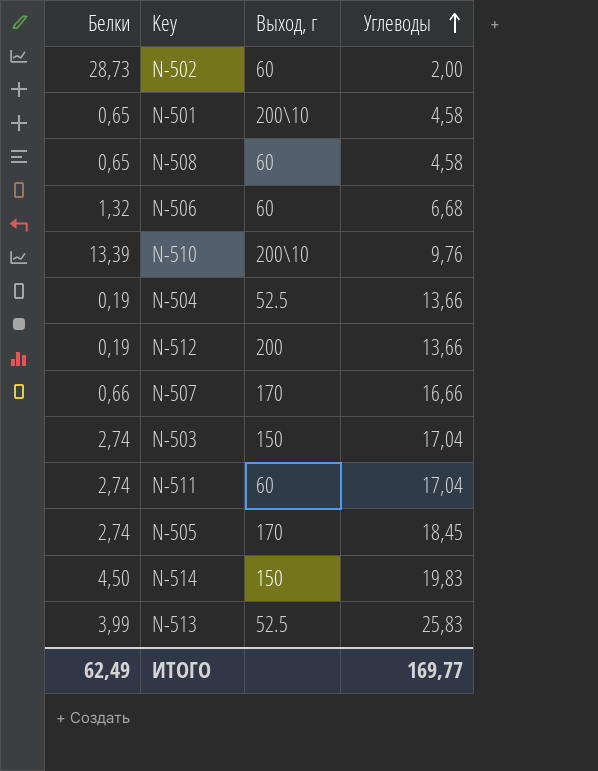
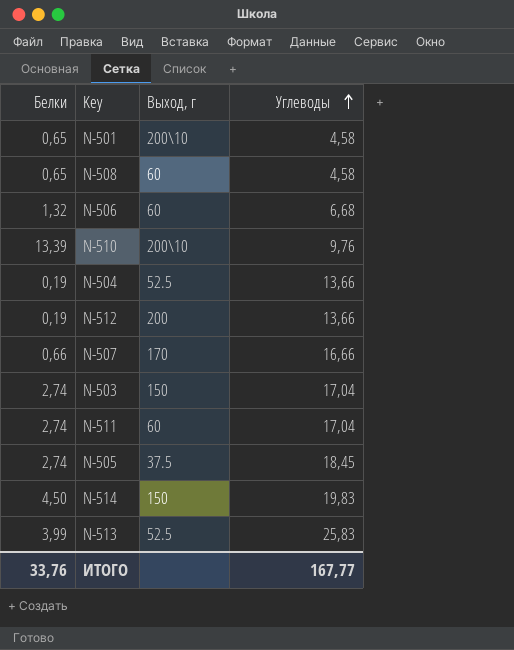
row N-502: 28,73 | 60 | 2,00 -> none
N-505 | Выход, г: 170 -> 37.5
ИТОГО | Белки: 62,49 -> 33,76
ИТОГО | Углеводы: 169,77 -> 167,77

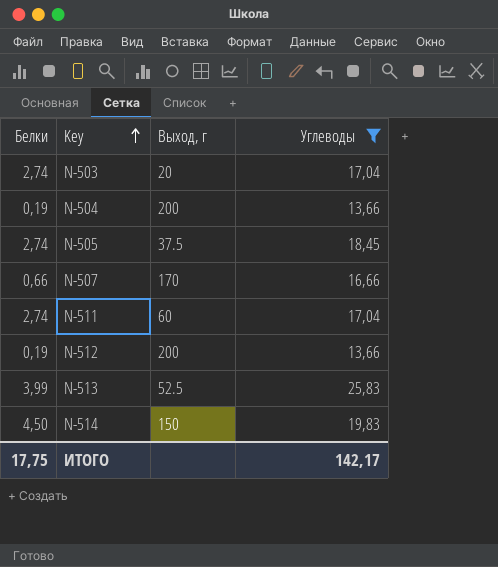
filter: none -> Углеводы >= 13,66
row order: Углеводы ascending -> Key ascending
N-503 | Выход, г: 150 -> 20
N-504 | Выход, г: 52.5 -> 200
ИТОГО | Белки: 33,76 -> 17,75
ИТОГО | Углеводы: 167,77 -> 142,17

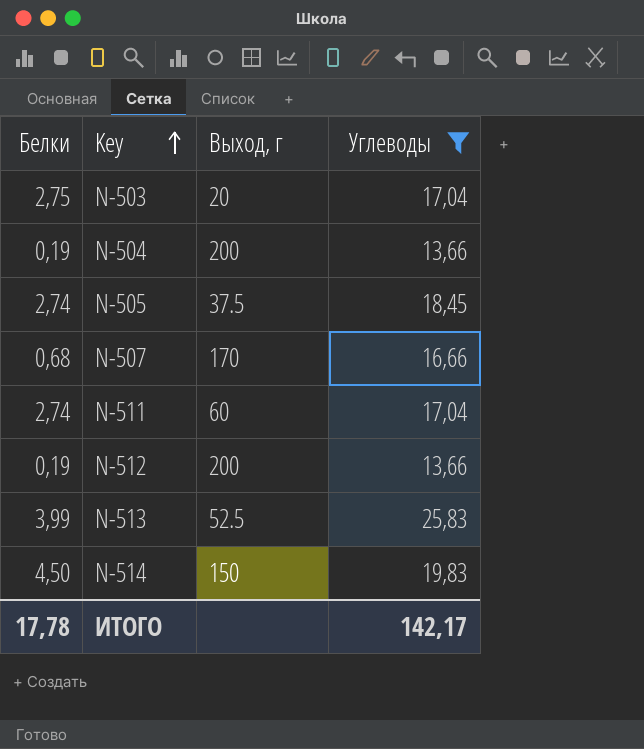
N-503 | Белки: 2,74 -> 2,75
N-507 | Белки: 0,66 -> 0,68
ИТОГО | Белки: 17,75 -> 17,78

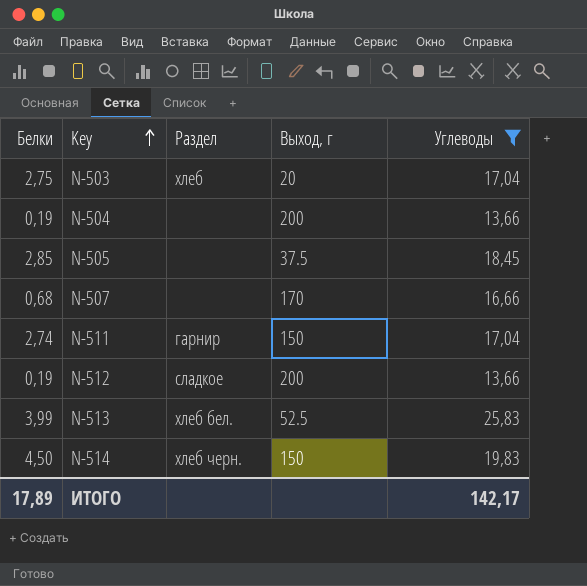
column Раздел | position: none -> 3
N-505 | Белки: 2,74 -> 2,85
N-511 | Выход, г: 60 -> 150
ИТОГО | Белки: 17,78 -> 17,89

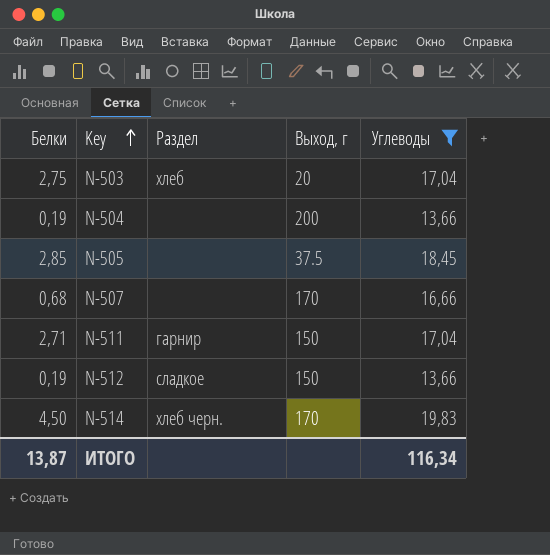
row N-513: 3,99 | хлеб бел. | 52.5 | 25,83 -> none
N-511 | Белки: 2,74 -> 2,71
N-512 | Выход, г: 200 -> 150
N-514 | Выход, г: 150 -> 170
ИТОГО | Белки: 17,89 -> 13,87
ИТОГО | Углеводы: 142,17 -> 116,34

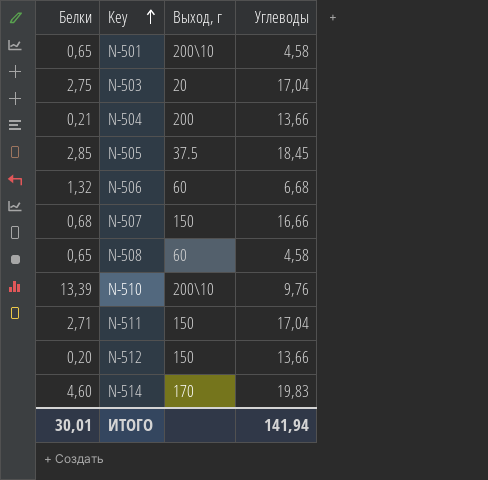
filter: Углеводы >= 13,66 -> none
column Раздел | position: 3 -> none
N-504 | Белки: 0,19 -> 0,21
N-507 | Выход, г: 170 -> 150
N-512 | Белки: 0,19 -> 0,20
N-514 | Белки: 4,50 -> 4,60
ИТОГО | Белки: 13,87 -> 30,01
ИТОГО | Углеводы: 116,34 -> 141,94

